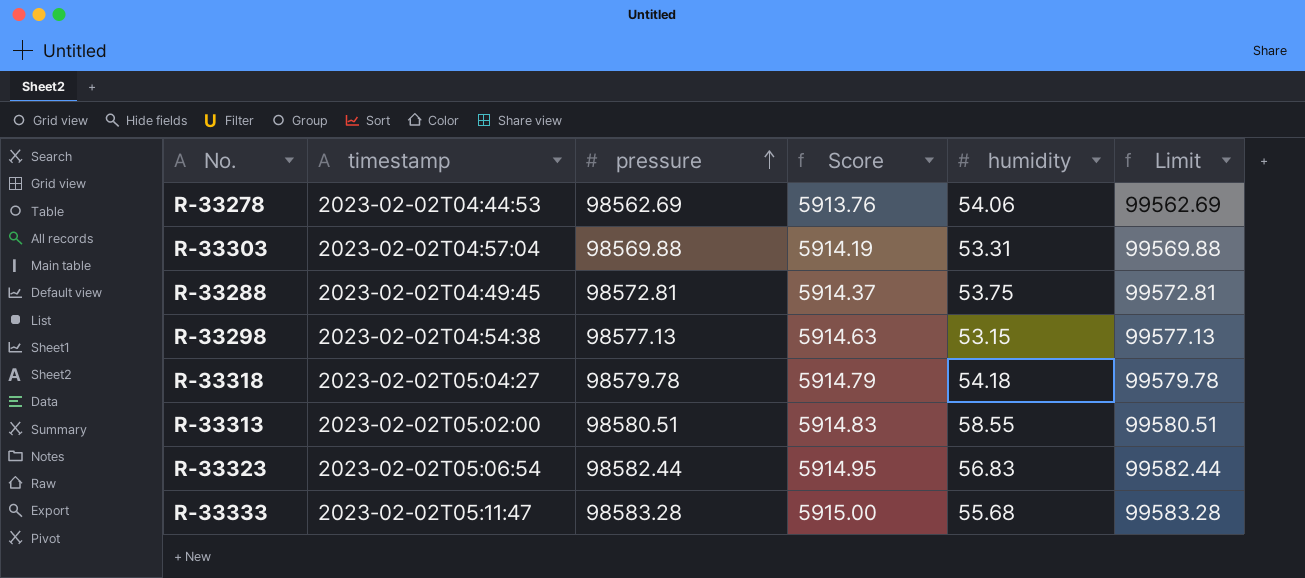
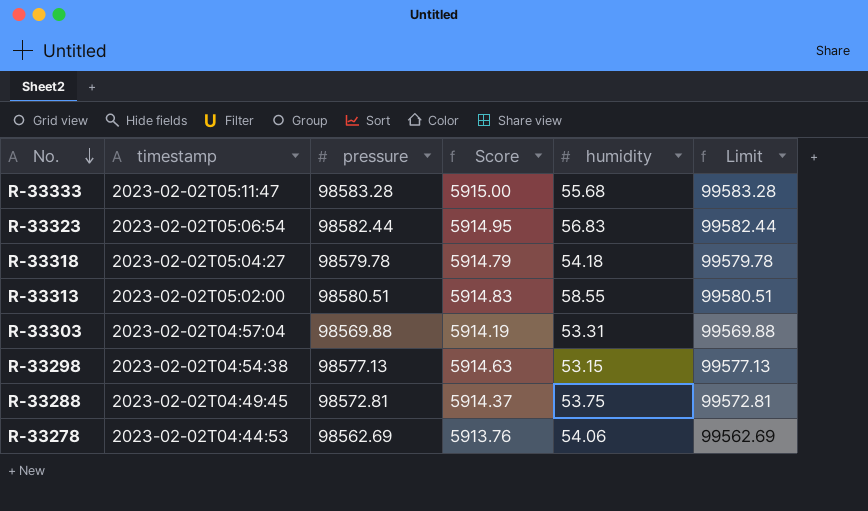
row order: pressure ascending -> No. descending

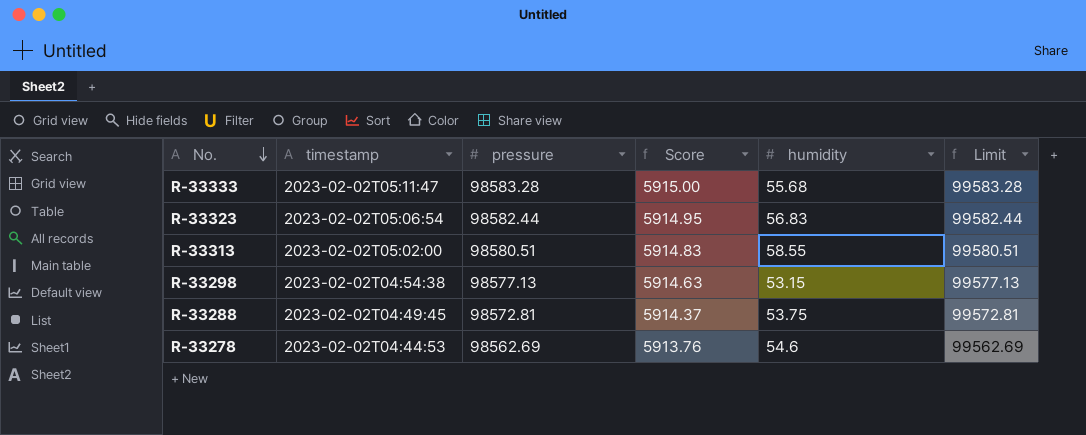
row R-33318: 2023-02-02T05:04:27 | 98579.78 | 5914.79 | 54.18 | 99579.78 -> none
row R-33303: 2023-02-02T04:57:04 | 98569.88 | 5914.19 | 53.31 | 99569.88 -> none
R-33278 | humidity: 54.06 -> 54.6

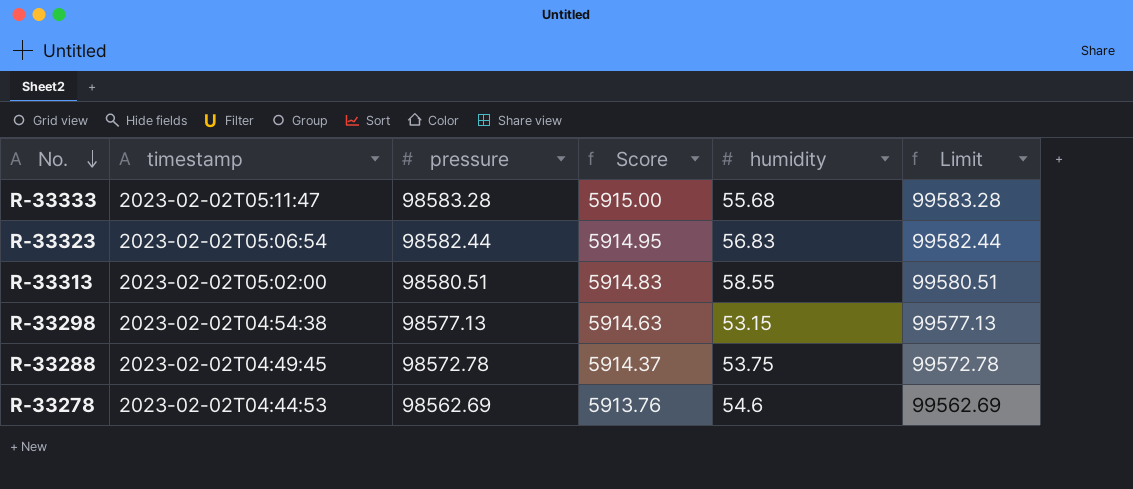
R-33288 | pressure: 98572.81 -> 98572.78
R-33288 | Limit: 99572.81 -> 99572.78

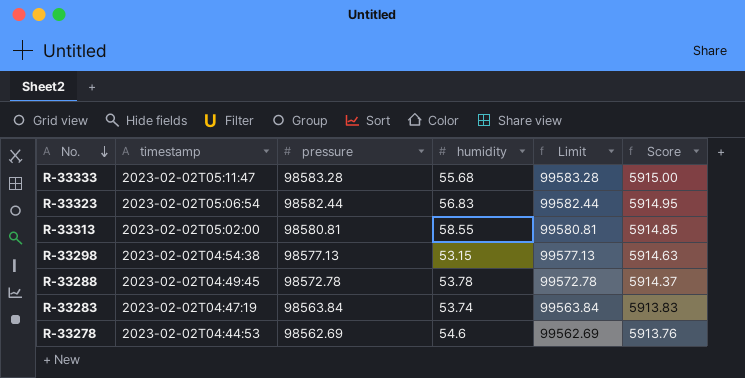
column Score | position: 4 -> 6
R-33313 | pressure: 98580.51 -> 98580.81
R-33313 | Limit: 99580.51 -> 99580.81
R-33313 | Score: 5914.83 -> 5914.85
R-33288 | humidity: 53.75 -> 53.78
row R-33283: none -> 2023-02-02T04:47:19 | 98563.84 | 53.74 | 99563.84 | 5913.83

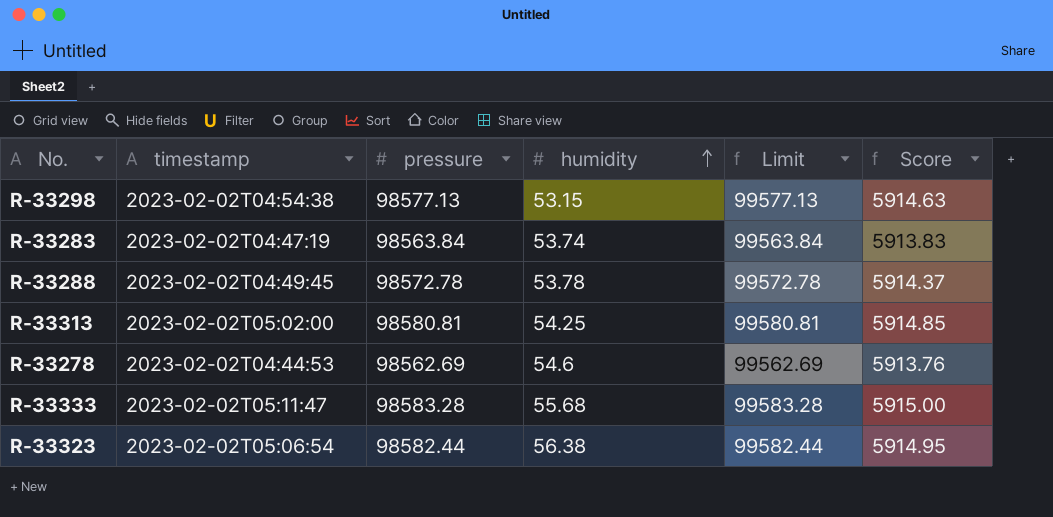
row order: No. descending -> humidity ascending
R-33313 | humidity: 58.55 -> 54.25
R-33323 | humidity: 56.83 -> 56.38

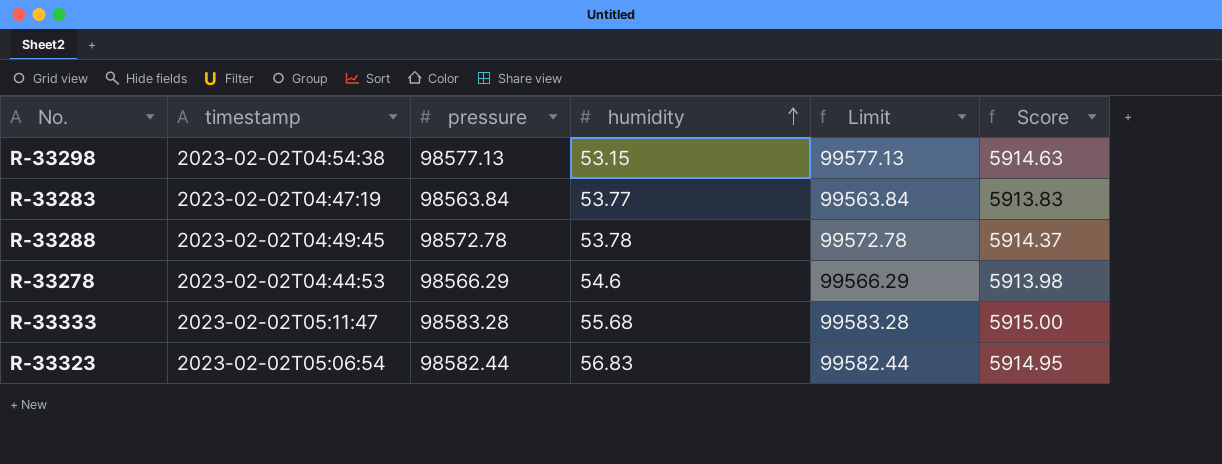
row R-33313: 2023-02-02T05:02:00 | 98580.81 | 54.25 | 99580.81 | 5914.85 -> none
R-33283 | humidity: 53.74 -> 53.77
R-33278 | pressure: 98562.69 -> 98566.29
R-33278 | Limit: 99562.69 -> 99566.29
R-33278 | Score: 5913.76 -> 5913.98
R-33323 | humidity: 56.38 -> 56.83

